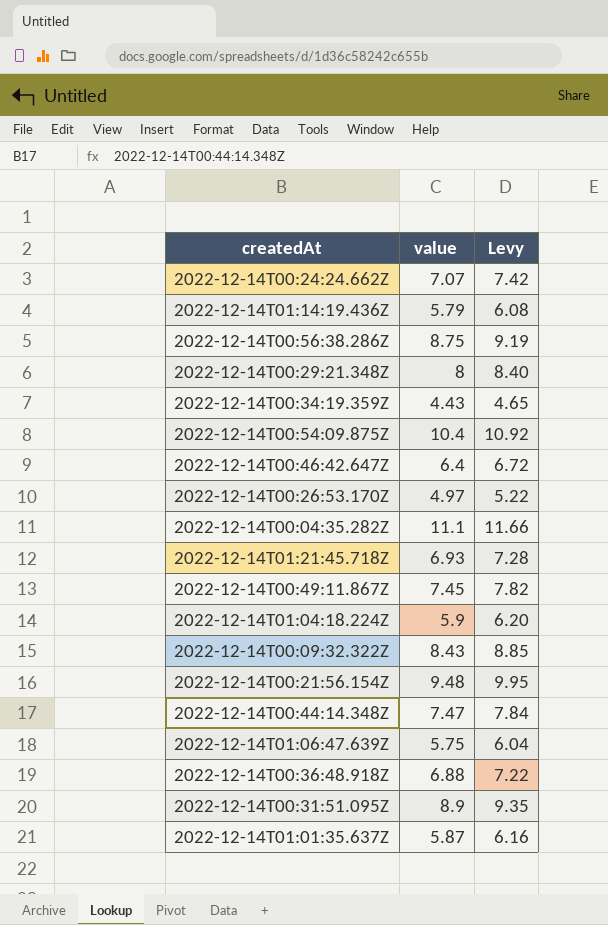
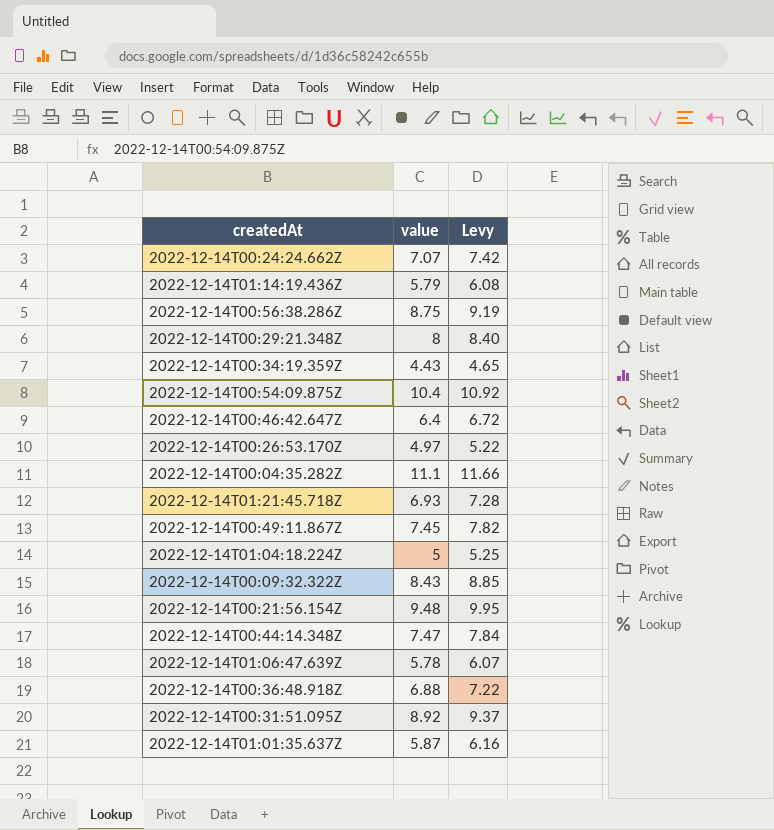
2022-12-14T01:04:18.224Z | value: 5.9 -> 5
2022-12-14T01:04:18.224Z | Levy: 6.20 -> 5.25
2022-12-14T01:06:47.639Z | value: 5.75 -> 5.78
2022-12-14T01:06:47.639Z | Levy: 6.04 -> 6.07
2022-12-14T00:31:51.095Z | value: 8.9 -> 8.92
2022-12-14T00:31:51.095Z | Levy: 9.35 -> 9.37

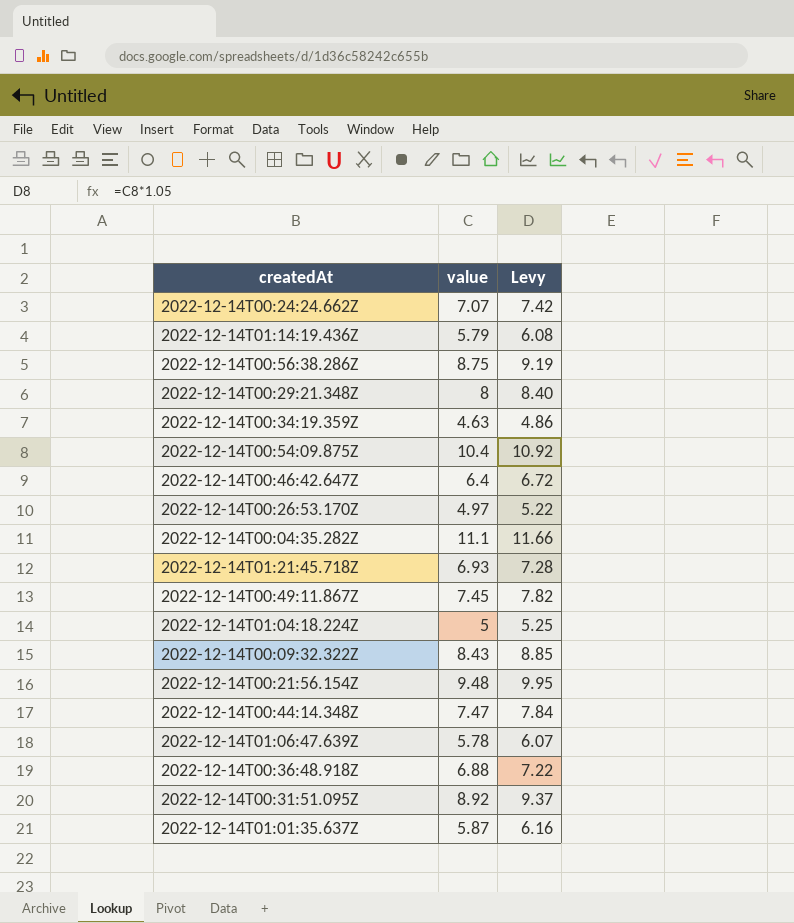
2022-12-14T00:34:19.359Z | value: 4.43 -> 4.63
2022-12-14T00:34:19.359Z | Levy: 4.65 -> 4.86

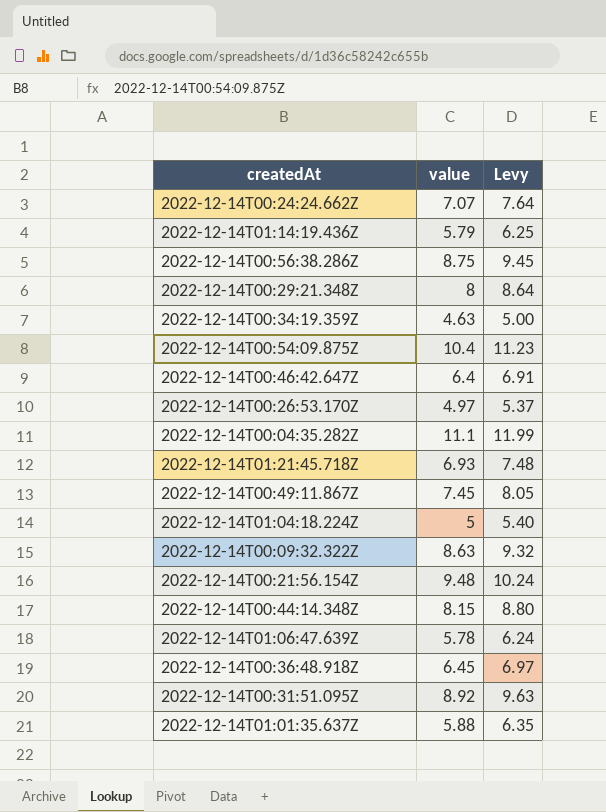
column Levy | formula: [value] * 1.05 -> [value] * 1.08
2022-12-14T00:09:32.322Z | value: 8.43 -> 8.63
2022-12-14T00:44:14.348Z | value: 7.47 -> 8.15
2022-12-14T00:36:48.918Z | value: 6.88 -> 6.45
2022-12-14T01:01:35.637Z | value: 5.87 -> 5.88

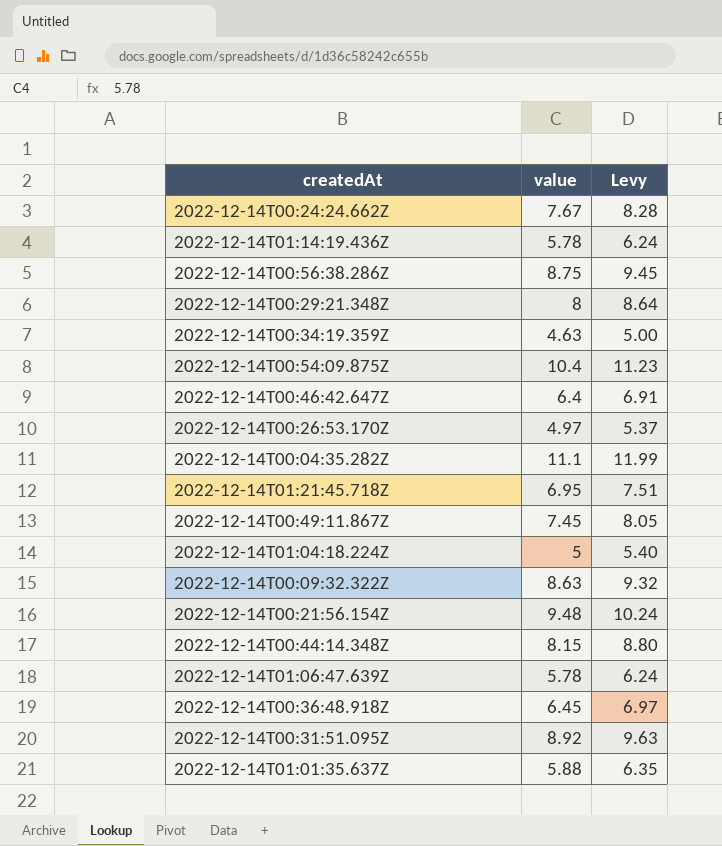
2022-12-14T00:24:24.662Z | value: 7.07 -> 7.67
2022-12-14T00:24:24.662Z | Levy: 7.64 -> 8.28
2022-12-14T01:14:19.436Z | value: 5.79 -> 5.78
2022-12-14T01:14:19.436Z | Levy: 6.25 -> 6.24
2022-12-14T01:21:45.718Z | value: 6.93 -> 6.95
2022-12-14T01:21:45.718Z | Levy: 7.48 -> 7.51

